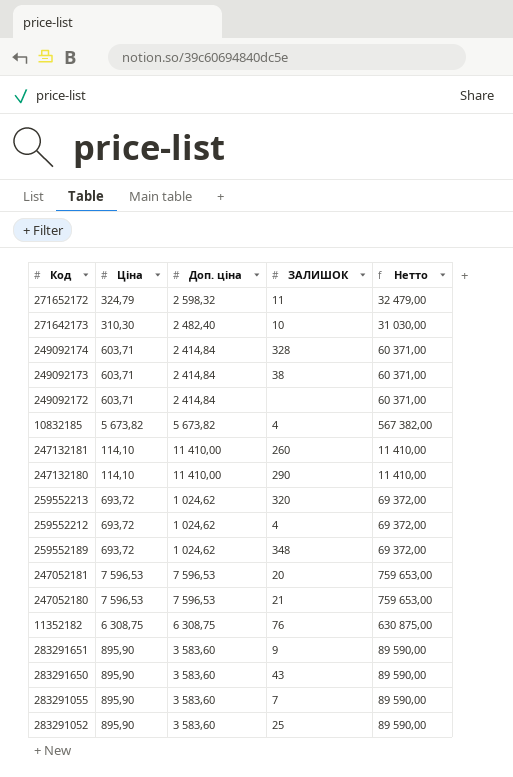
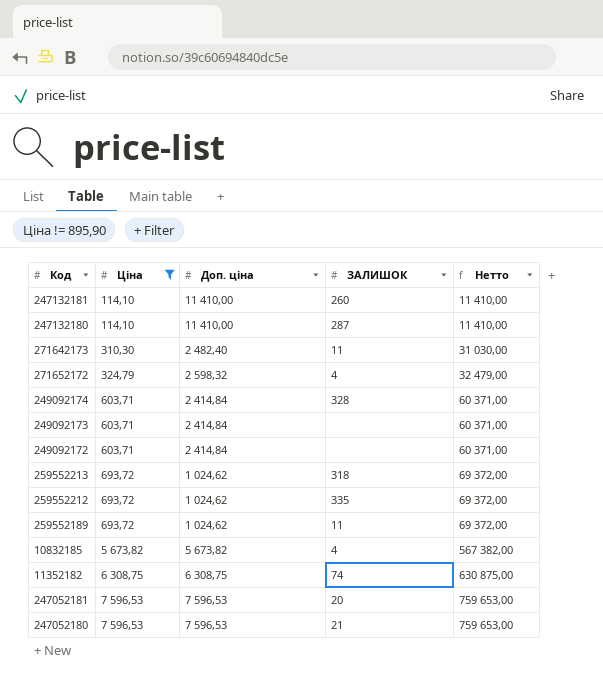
filter: none -> Ціна != 895,90
row order: none -> Ціна ascending
247132180 | ЗАЛИШОК: 290 -> 287
271642173 | ЗАЛИШОК: 10 -> 11
271652172 | ЗАЛИШОК: 11 -> 4
249092173 | ЗАЛИШОК: 38 -> none
259552213 | ЗАЛИШОК: 320 -> 318
259552212 | ЗАЛИШОК: 4 -> 335
259552189 | ЗАЛИШОК: 348 -> 11
11352182 | ЗАЛИШОК: 76 -> 74

